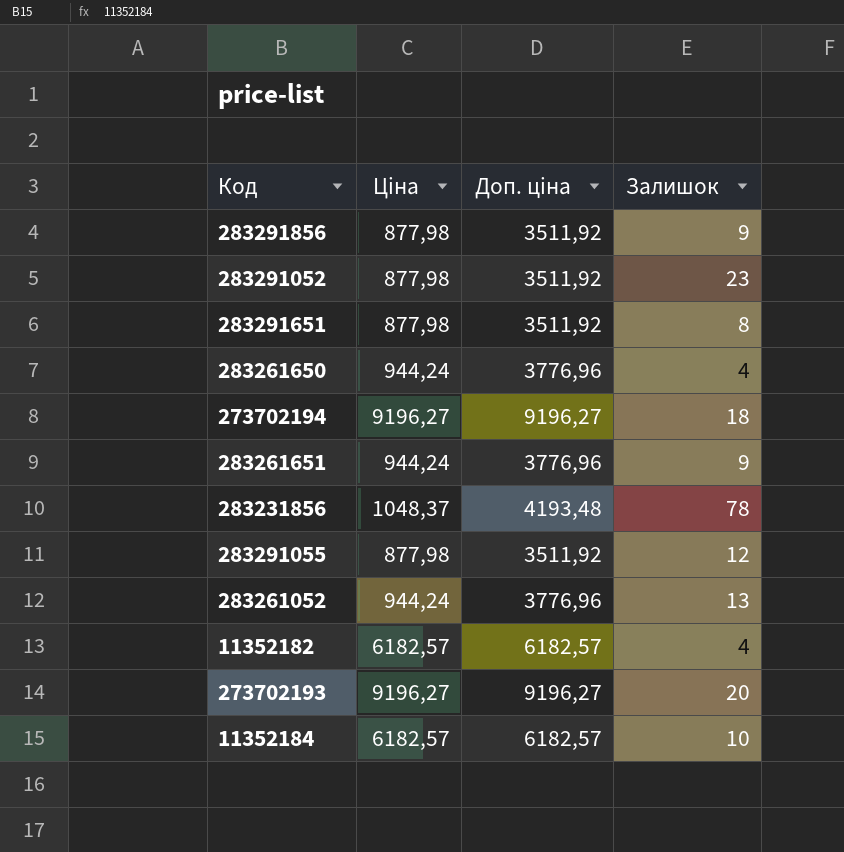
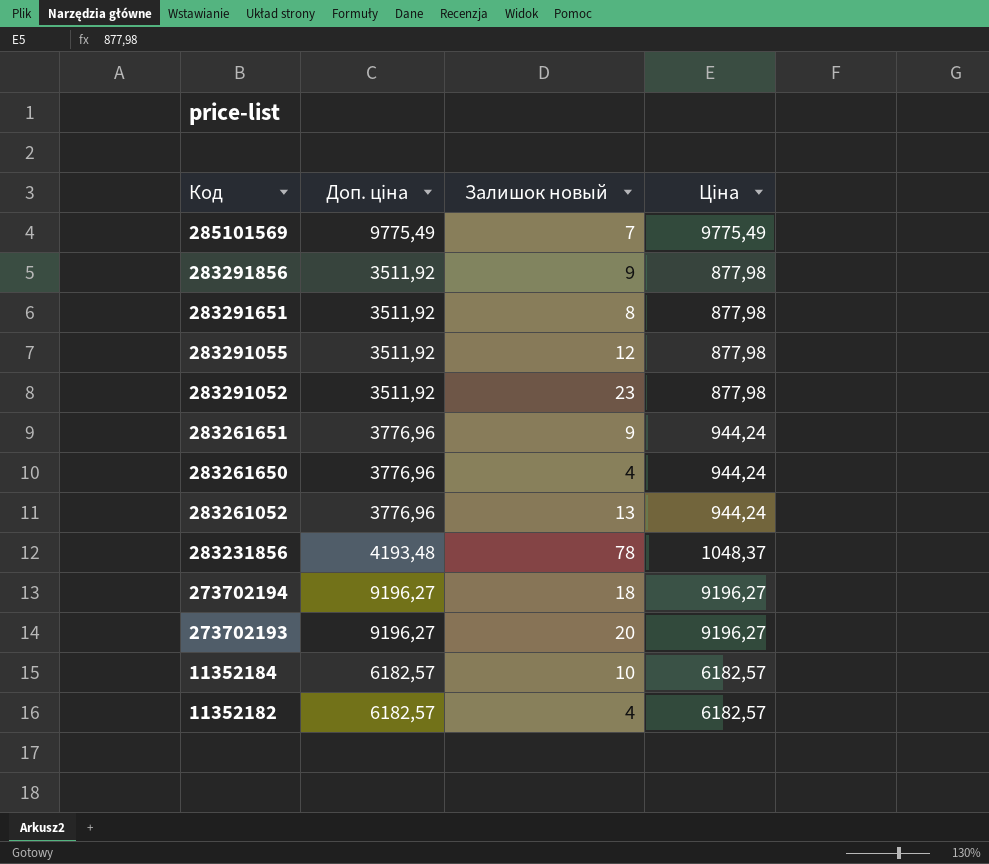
row order: none -> Код descending
column name: Залишок -> Залишок новый
column Ціна | position: 2 -> 4
row 285101569: none -> 9775,49 | 7 | 9775,49

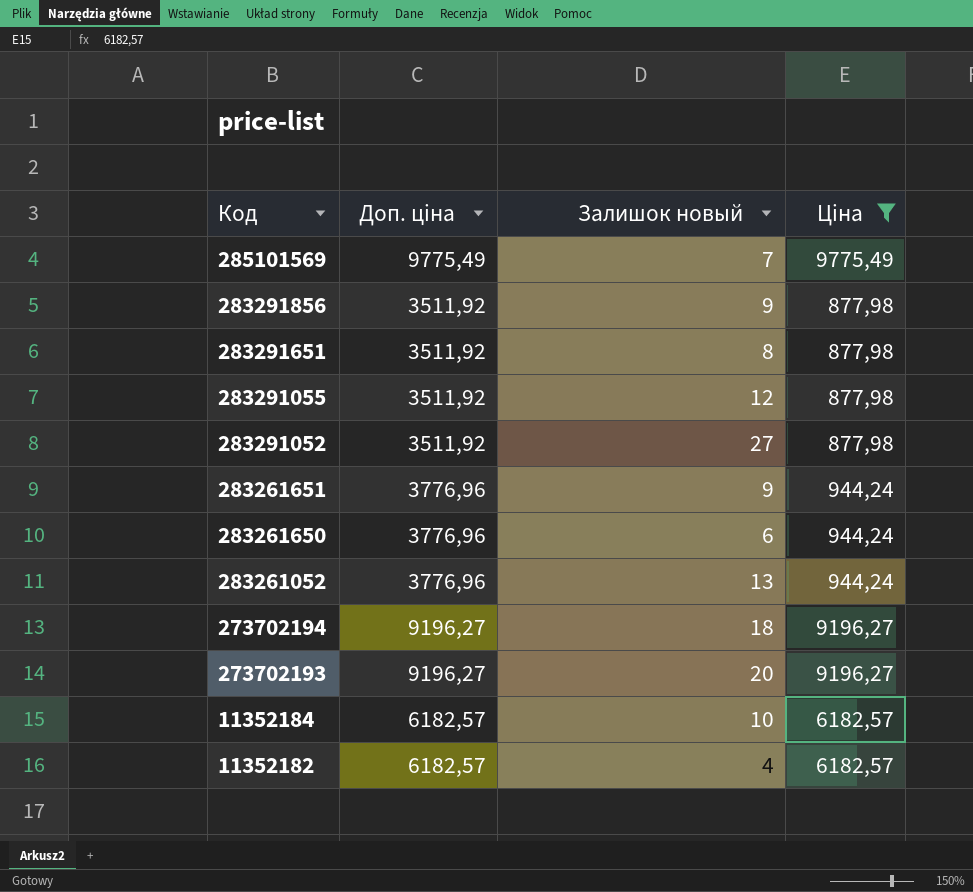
filter: none -> Ціна != 1048,37
283291052 | Залишок новый: 23 -> 27
283261650 | Залишок новый: 4 -> 6

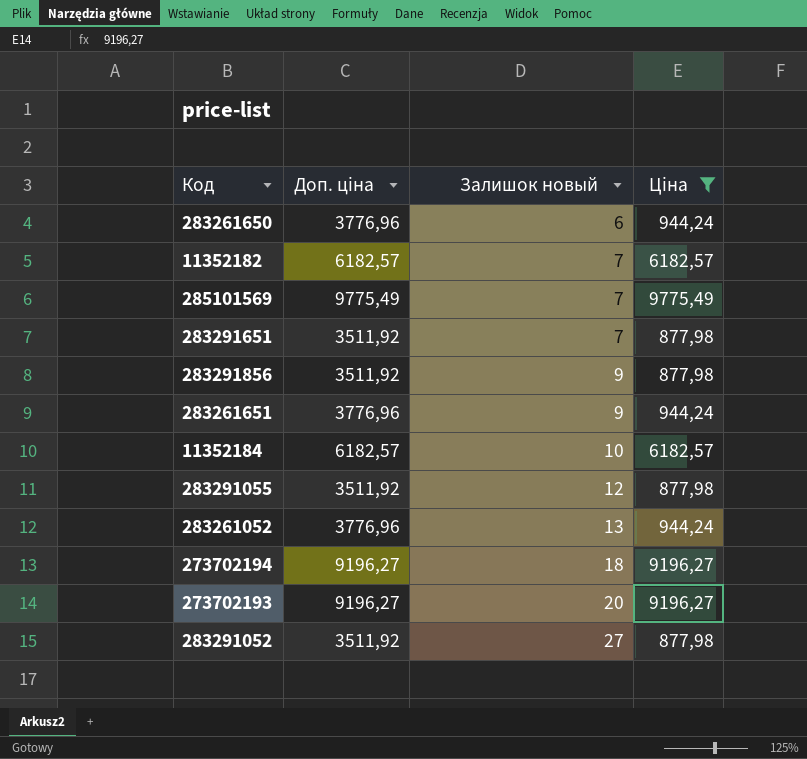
row order: Код descending -> Залишок новый ascending
11352182 | Залишок новый: 4 -> 7
283291651 | Залишок новый: 8 -> 7

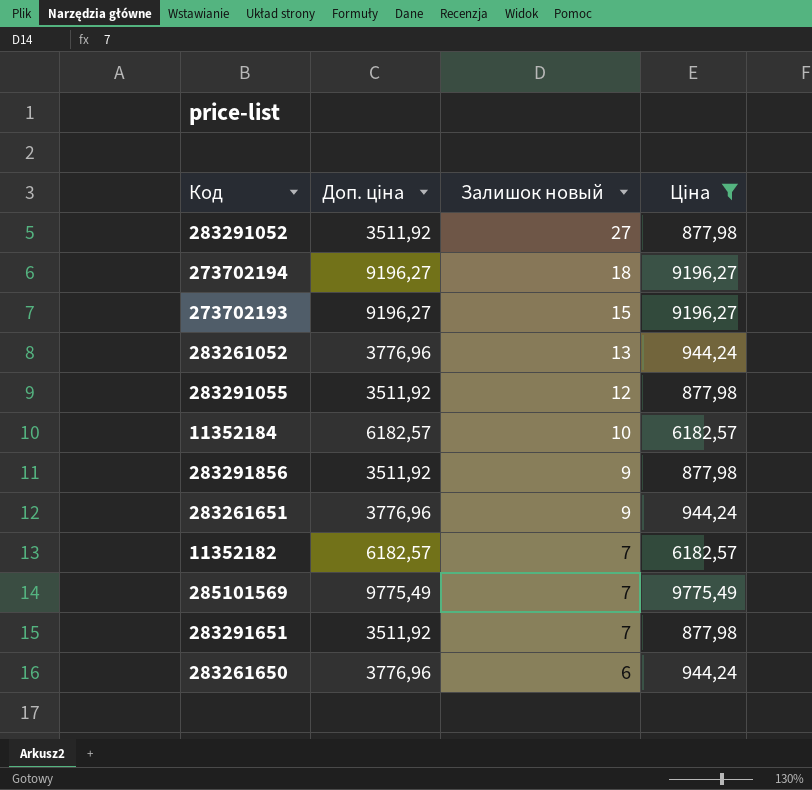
row order: Залишок новый ascending -> Залишок новый descending
273702193 | Залишок новый: 20 -> 15

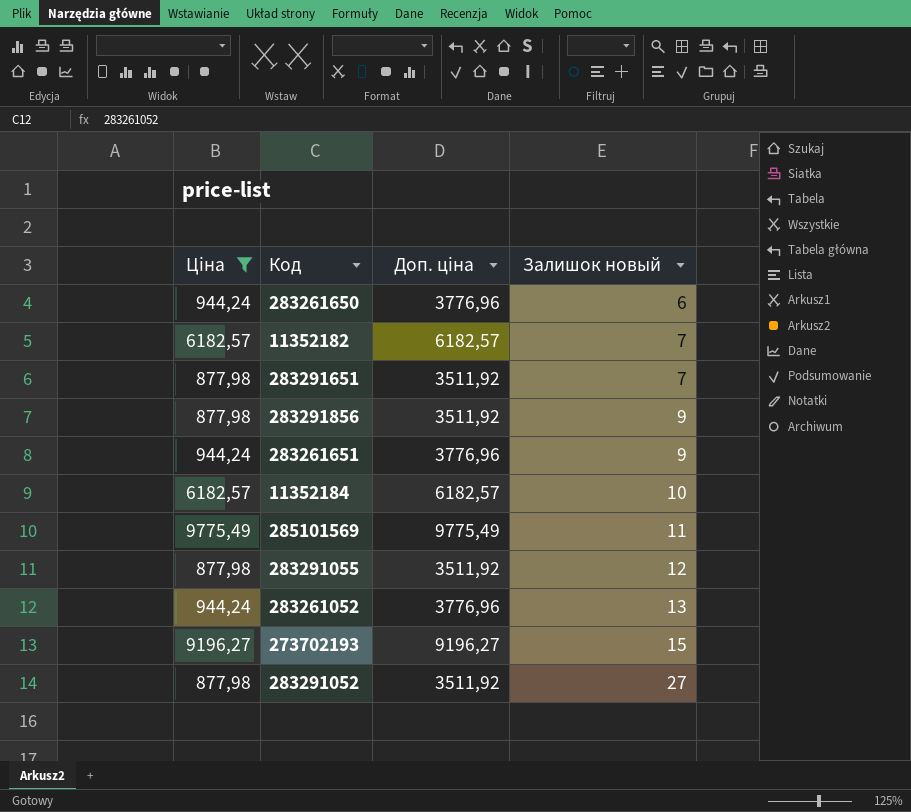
row order: Залишок новый descending -> Залишок новый ascending
column Ціна | position: 4 -> 1
row 273702194: 9196,27 | 18 | 9196,27 -> none
285101569 | Залишок новый: 7 -> 11

